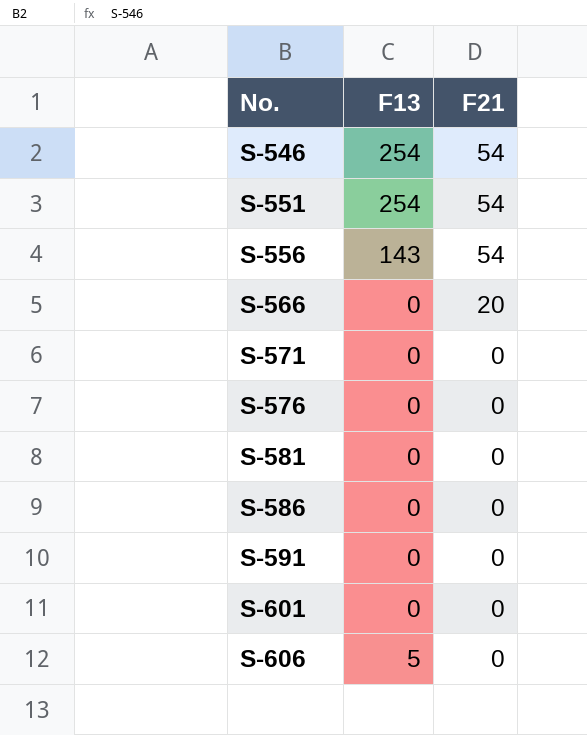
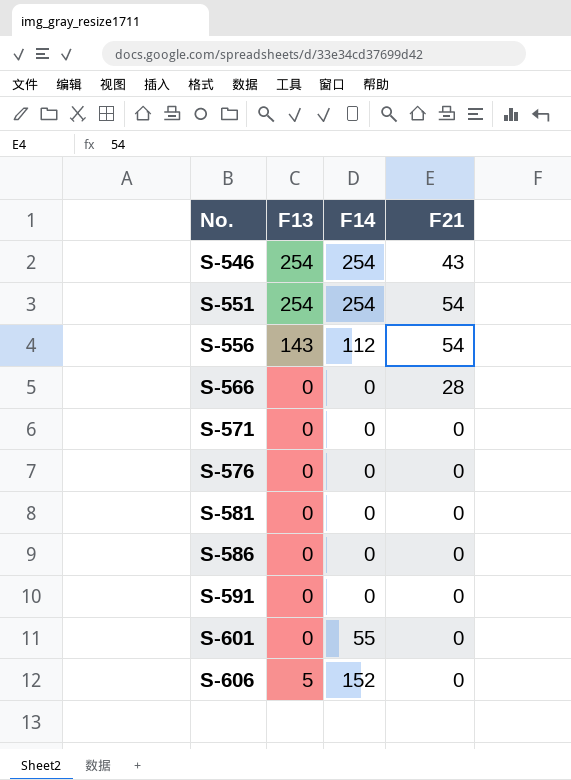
column F14 | position: none -> 3
S-546 | F21: 54 -> 43
S-566 | F21: 20 -> 28

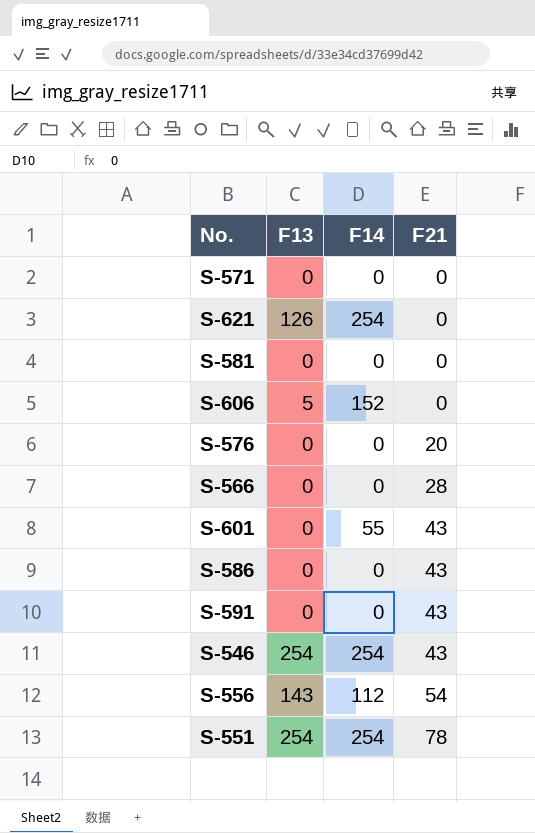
row order: No. ascending -> F21 ascending
row S-621: none -> 126 | 254 | 0
S-576 | F21: 0 -> 20
S-601 | F21: 0 -> 43
S-586 | F21: 0 -> 43
S-591 | F21: 0 -> 43
S-551 | F21: 54 -> 78

